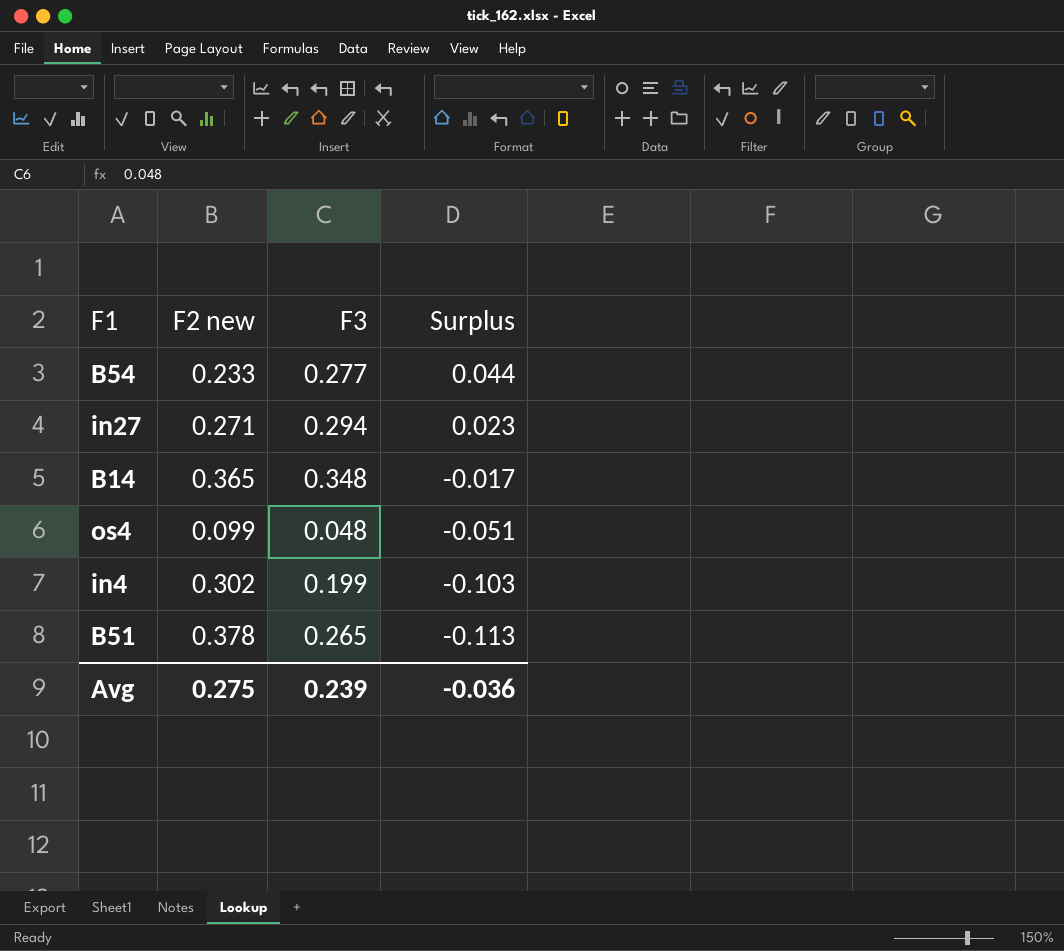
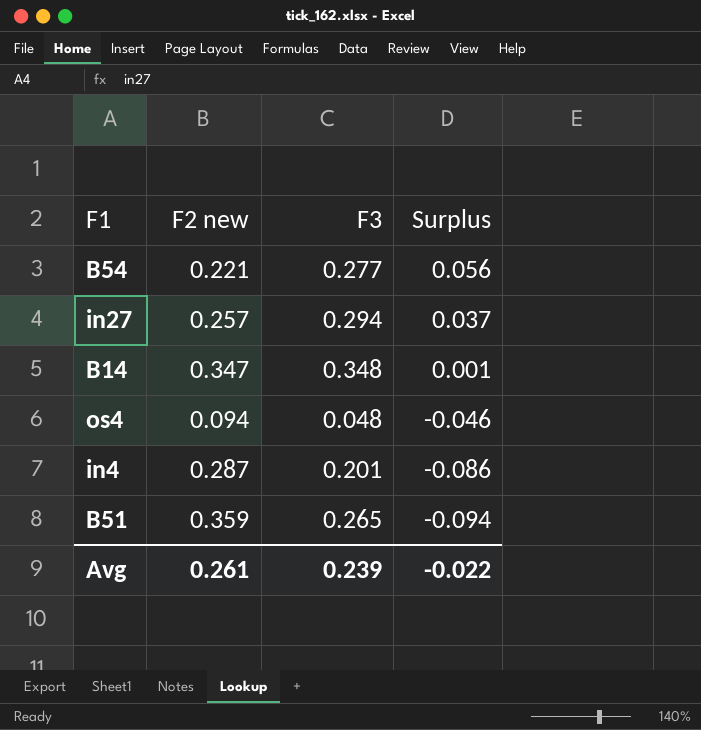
B54 | F2 new: 0.233 -> 0.221
B54 | Surplus: 0.044 -> 0.056
in27 | F2 new: 0.271 -> 0.257
in27 | Surplus: 0.023 -> 0.037
B14 | F2 new: 0.365 -> 0.347
B14 | Surplus: -0.017 -> 0.001
os4 | F2 new: 0.099 -> 0.094
os4 | Surplus: -0.051 -> -0.046
in4 | F2 new: 0.302 -> 0.287
in4 | F3: 0.199 -> 0.201
in4 | Surplus: -0.103 -> -0.086
B51 | F2 new: 0.378 -> 0.359
B51 | Surplus: -0.113 -> -0.094
Avg | F2 new: 0.275 -> 0.261
Avg | Surplus: -0.036 -> -0.022

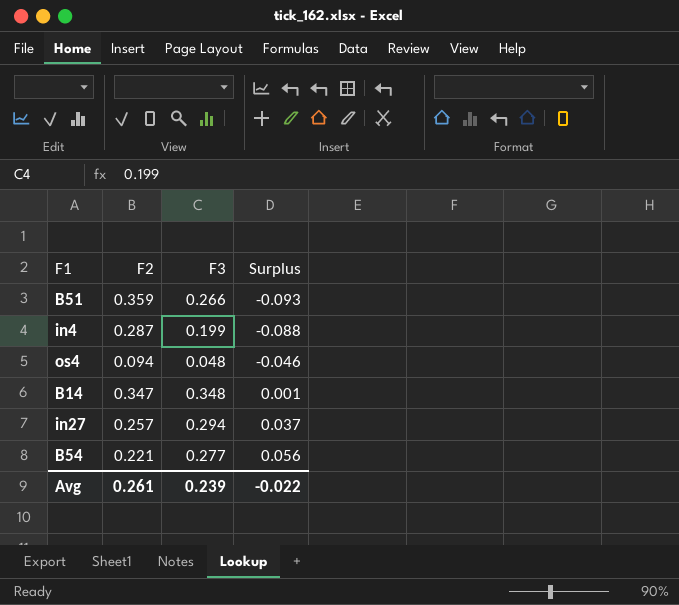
row order: Surplus descending -> Surplus ascending
column name: F2 new -> F2
B51 | F3: 0.265 -> 0.266
B51 | Surplus: -0.094 -> -0.093
in4 | F3: 0.201 -> 0.199
in4 | Surplus: -0.086 -> -0.088

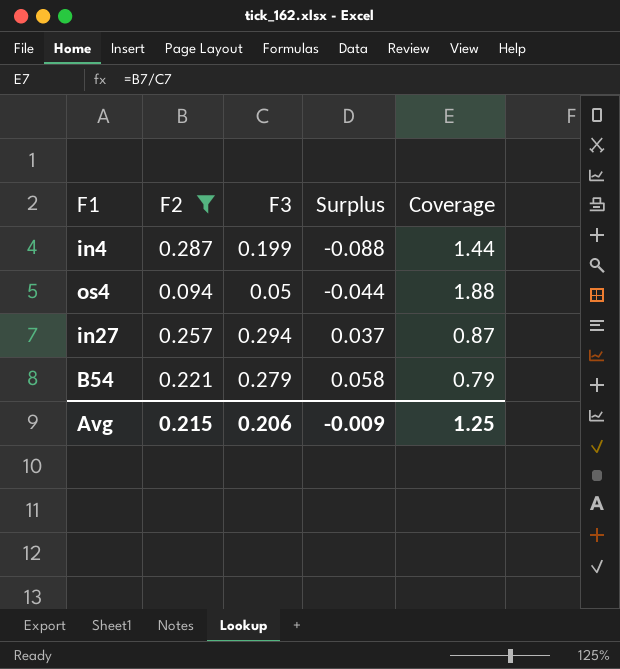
filter: none -> F2 <= 0.287
column Coverage | formula: none -> [F2] / [F3]
os4 | F3: 0.048 -> 0.05
os4 | Surplus: -0.046 -> -0.044
B54 | F3: 0.277 -> 0.279
B54 | Surplus: 0.056 -> 0.058
Avg | F2: 0.261 -> 0.215
Avg | F3: 0.239 -> 0.206
Avg | Surplus: -0.022 -> -0.009

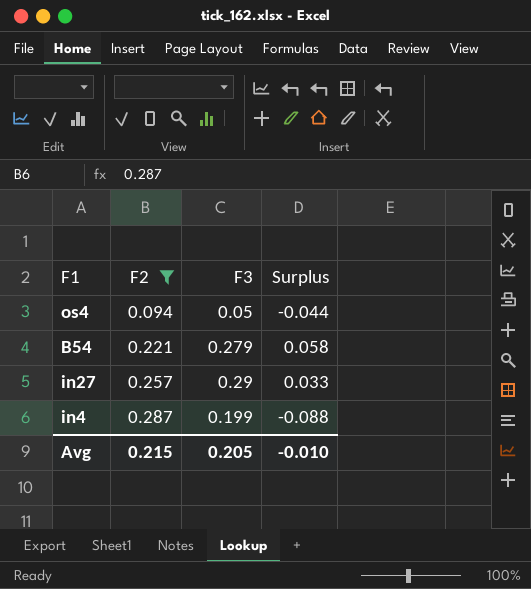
row order: Surplus ascending -> F2 ascending
column Coverage | formula: [F2] / [F3] -> none
in27 | F3: 0.294 -> 0.29
in27 | Surplus: 0.037 -> 0.033
Avg | F3: 0.206 -> 0.205
Avg | Surplus: -0.009 -> -0.010

